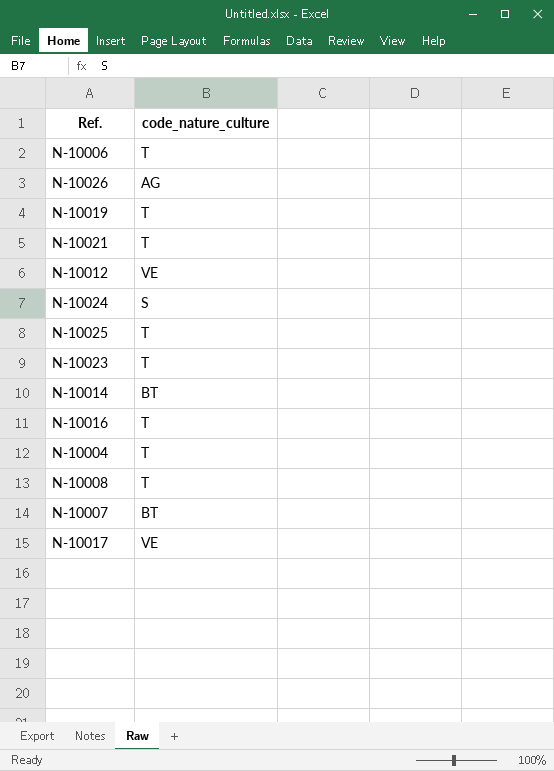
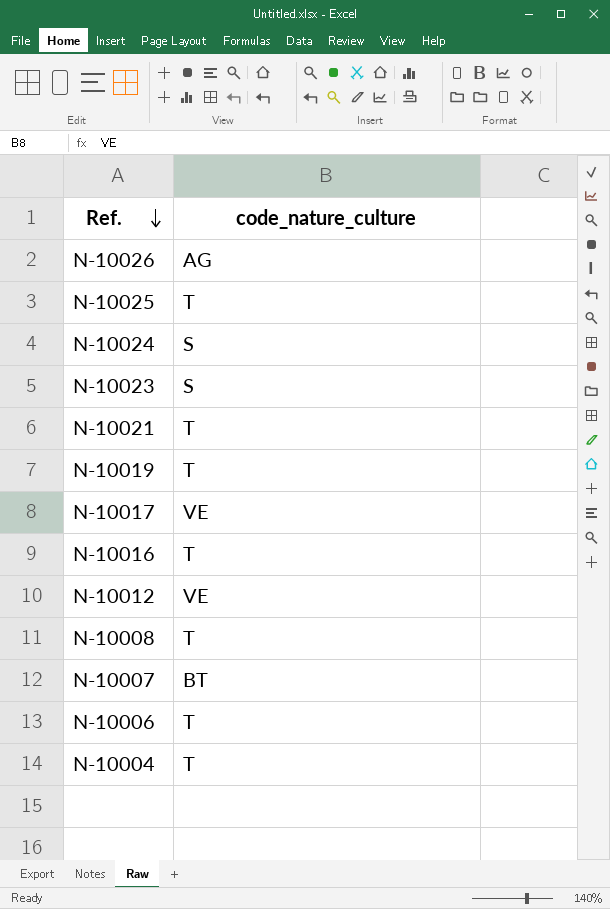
row order: none -> Ref. descending
row N-10014: BT -> none
N-10023 | code_nature_culture: T -> S

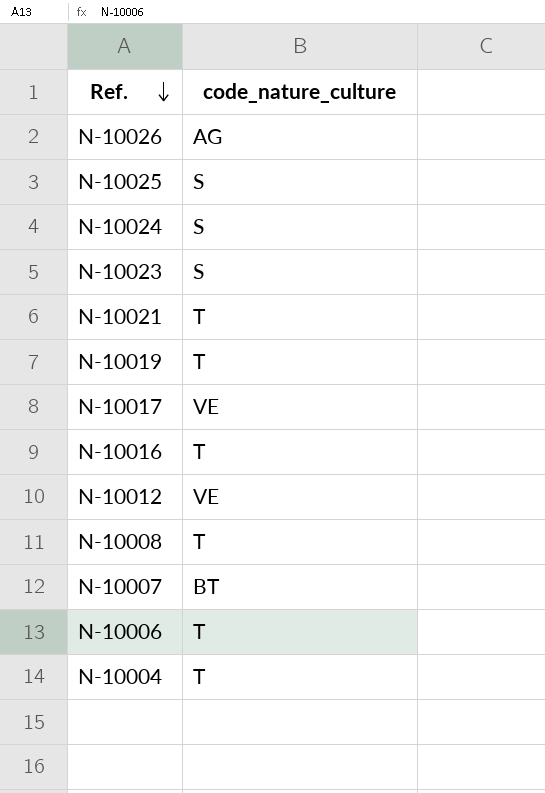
N-10025 | code_nature_culture: T -> S

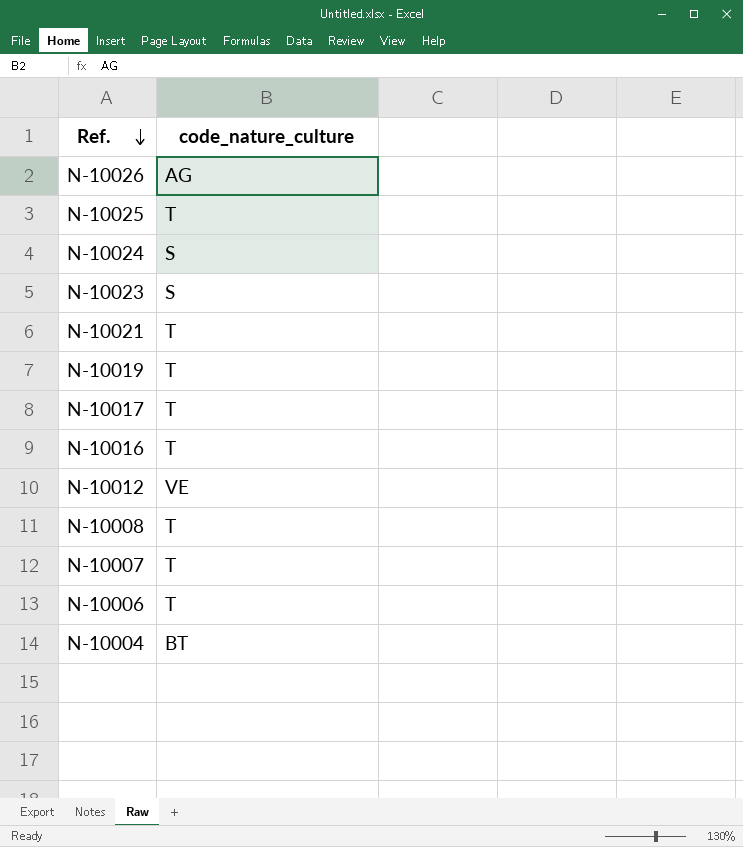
N-10025 | code_nature_culture: S -> T
N-10017 | code_nature_culture: VE -> T
N-10007 | code_nature_culture: BT -> T
N-10004 | code_nature_culture: T -> BT

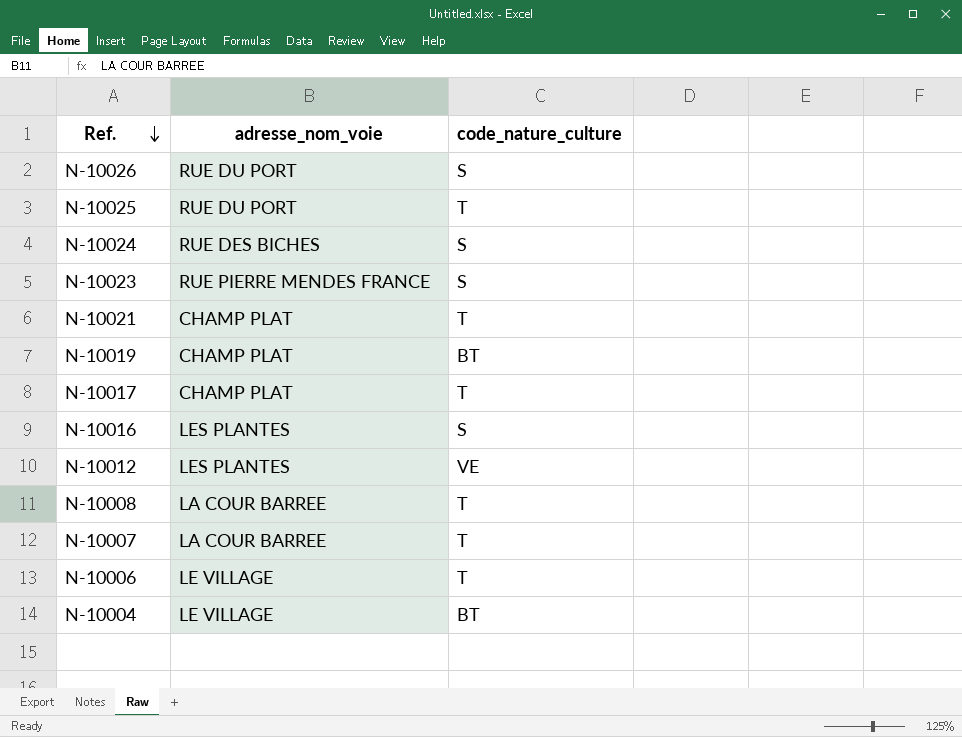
column adresse_nom_voie | position: none -> 2
N-10026 | code_nature_culture: AG -> S
N-10019 | code_nature_culture: T -> BT
N-10016 | code_nature_culture: T -> S

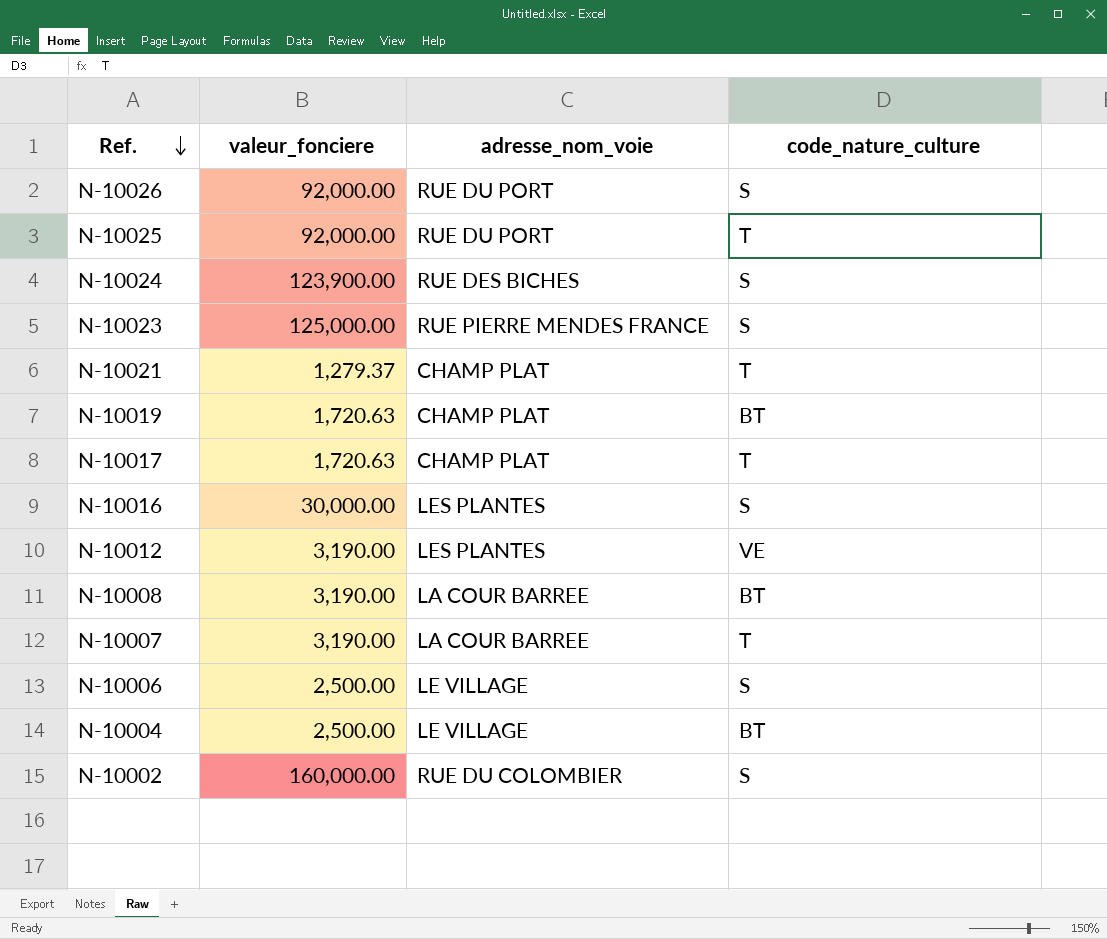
column valeur_fonciere | position: none -> 2
N-10008 | code_nature_culture: T -> BT
N-10006 | code_nature_culture: T -> S
row N-10002: none -> 160,000.00 | RUE DU COLOMBIER | S

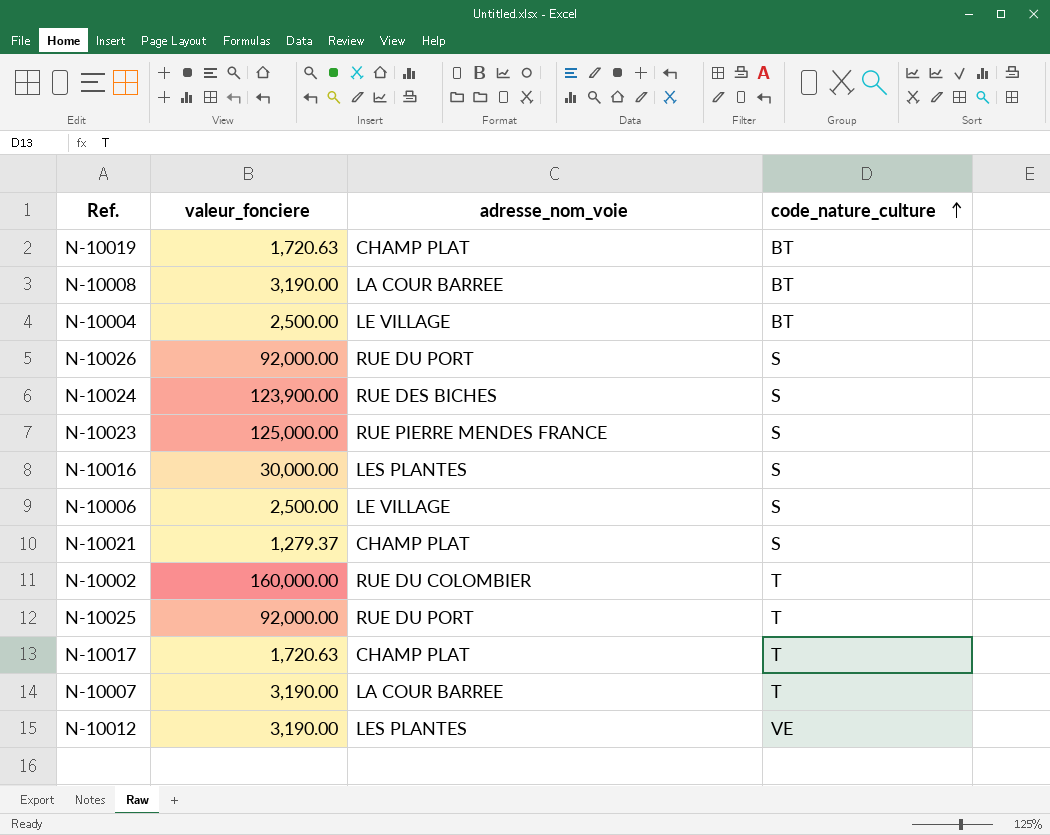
row order: Ref. descending -> code_nature_culture ascending
N-10021 | code_nature_culture: T -> S
N-10002 | code_nature_culture: S -> T

